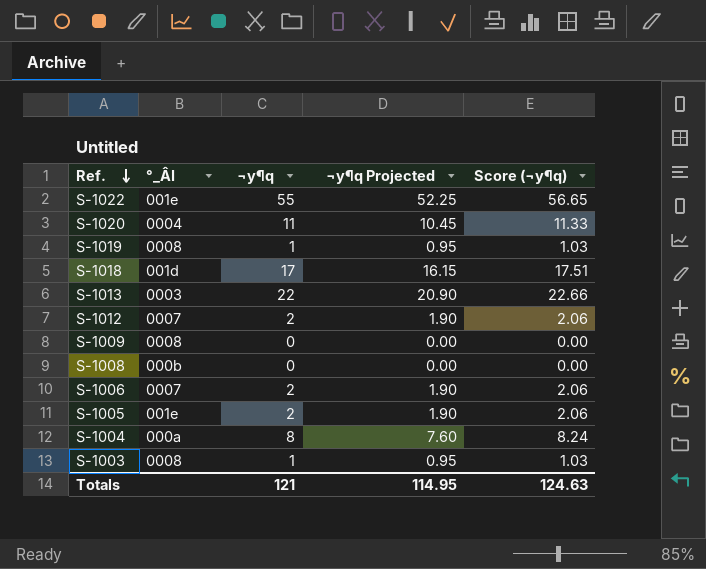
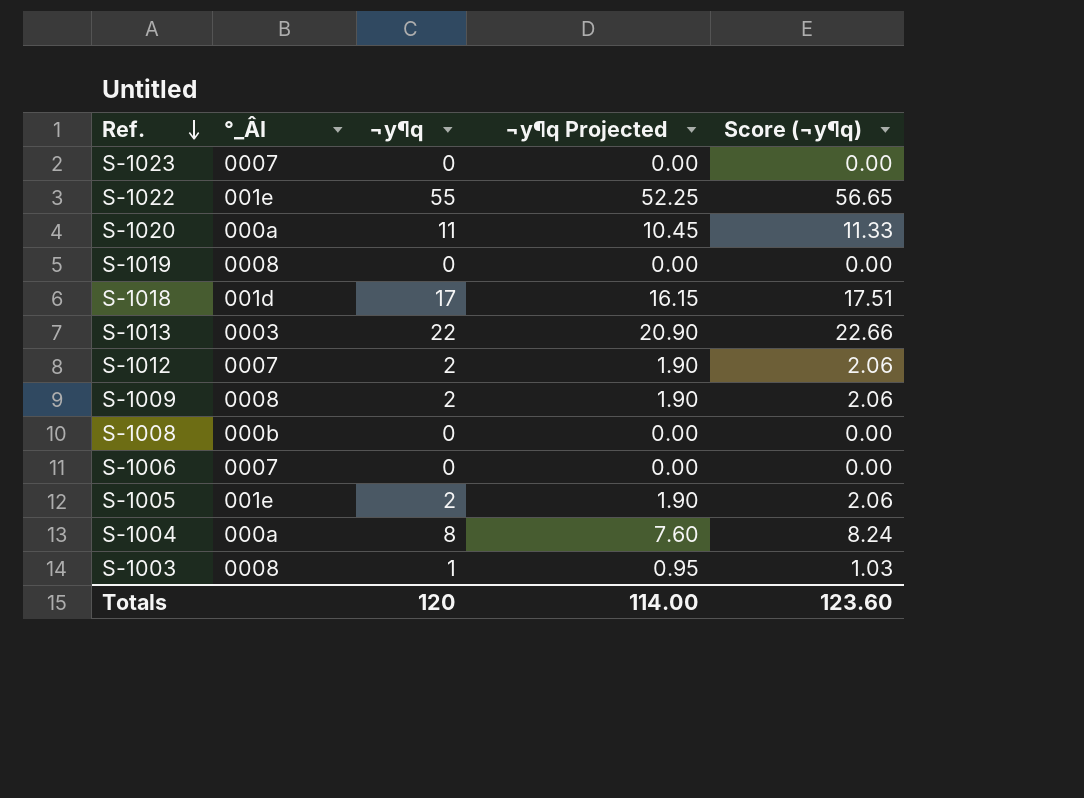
row S-1023: none -> 0007 | 0 | 0.00 | 0.00
S-1020 | °_ÂI: 0004 -> 000a
S-1019 | ¬y¶q: 1 -> 0
S-1019 | ¬y¶q Projected: 0.95 -> 0.00
S-1019 | Score (¬y¶q): 1.03 -> 0.00
S-1009 | ¬y¶q: 0 -> 2
S-1009 | ¬y¶q Projected: 0.00 -> 1.90
S-1009 | Score (¬y¶q): 0.00 -> 2.06
S-1006 | ¬y¶q: 2 -> 0
S-1006 | ¬y¶q Projected: 1.90 -> 0.00
S-1006 | Score (¬y¶q): 2.06 -> 0.00
Totals | ¬y¶q: 121 -> 120
Totals | ¬y¶q Projected: 114.95 -> 114.00
Totals | Score (¬y¶q): 124.63 -> 123.60

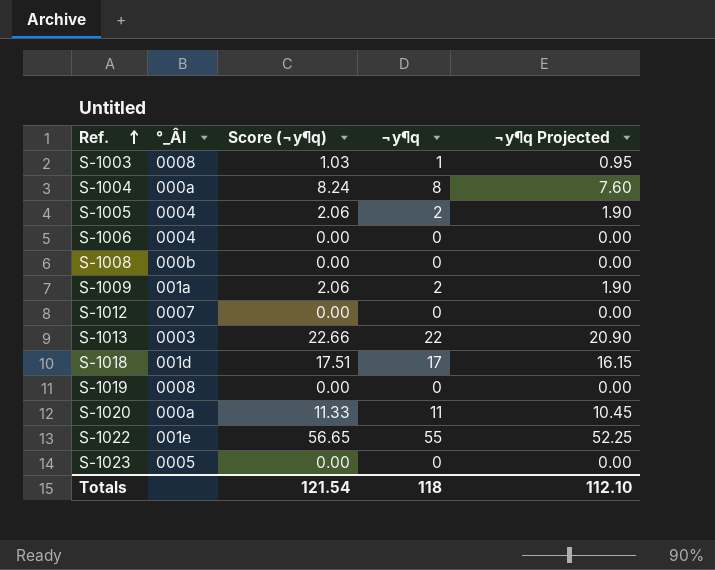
row order: Ref. descending -> Ref. ascending
column Score (¬y¶q) | position: 5 -> 3
S-1005 | °_ÂI: 001e -> 0004
S-1006 | °_ÂI: 0007 -> 0004
S-1009 | °_ÂI: 0008 -> 001a
S-1012 | Score (¬y¶q): 2.06 -> 0.00
S-1012 | ¬y¶q: 2 -> 0
S-1012 | ¬y¶q Projected: 1.90 -> 0.00
S-1023 | °_ÂI: 0007 -> 0005
Totals | Score (¬y¶q): 123.60 -> 121.54
Totals | ¬y¶q: 120 -> 118
Totals | ¬y¶q Projected: 114.00 -> 112.10

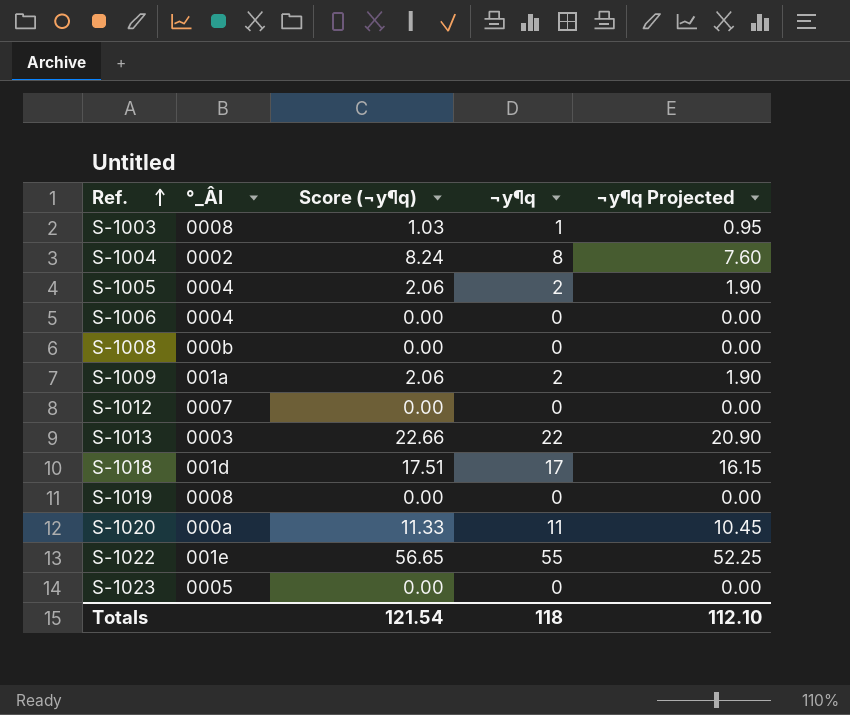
S-1004 | °_ÂI: 000a -> 0002

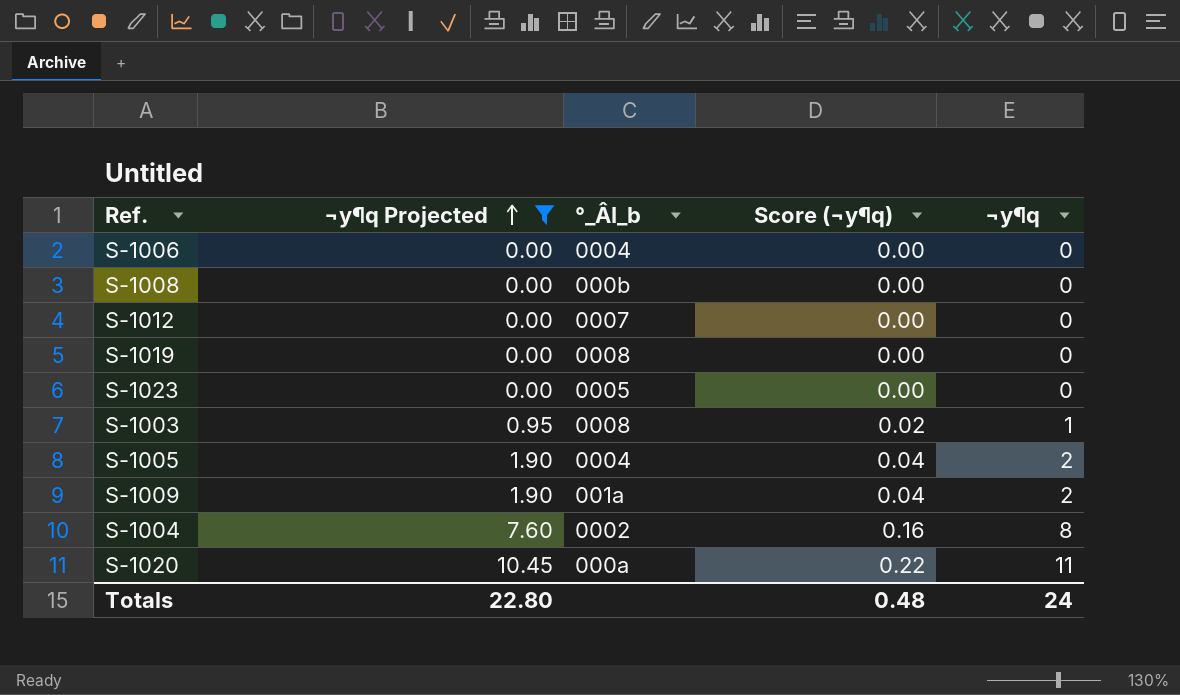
filter: none -> ¬y¶q Projected <= 10.45
row order: Ref. ascending -> ¬y¶q Projected ascending
column ¬y¶q Projected | position: 5 -> 2
column name: °_ÂI -> °_ÂI_b
column Score (¬y¶q) | formula: [¬y¶q] * 1.03 -> [¬y¶q] * 0.02
Totals | ¬y¶q Projected: 112.10 -> 22.80
Totals | Score (¬y¶q): 121.54 -> 0.48
Totals | ¬y¶q: 118 -> 24

